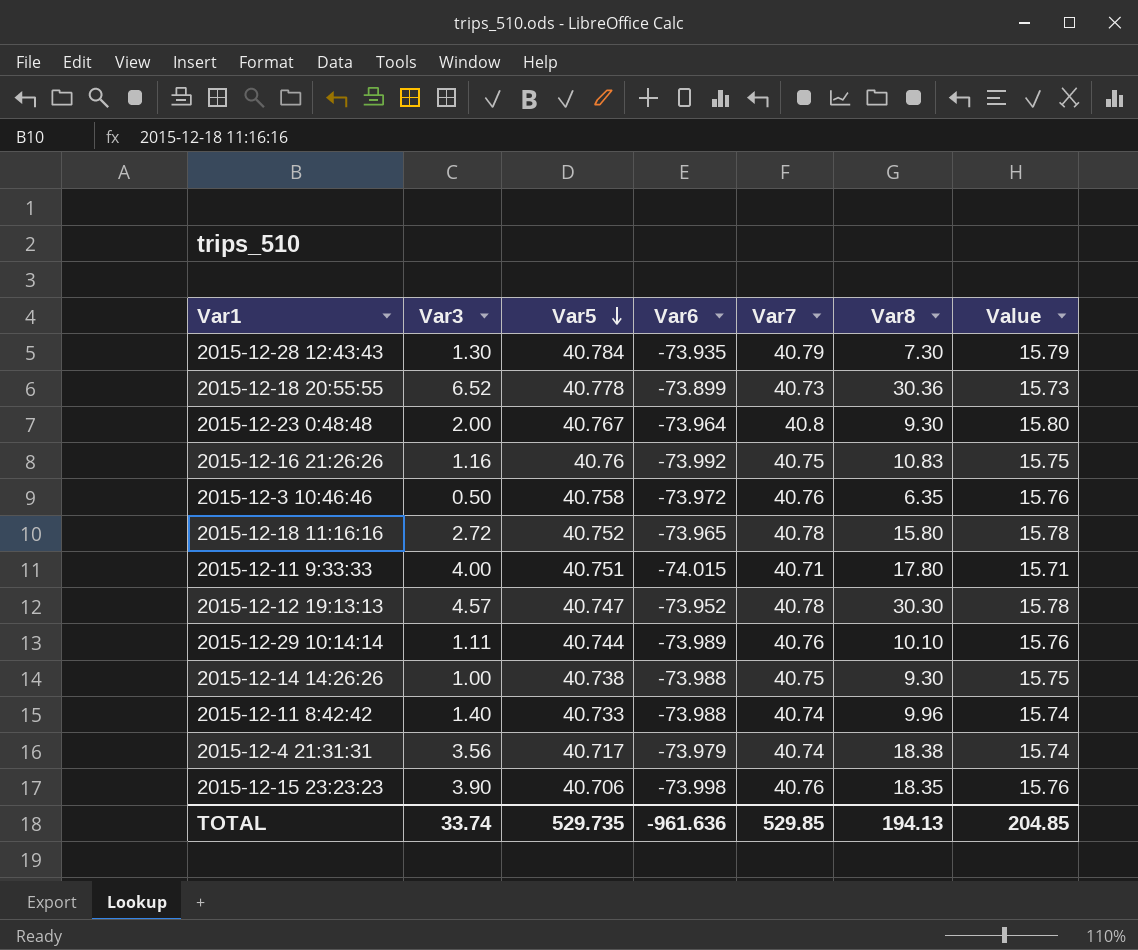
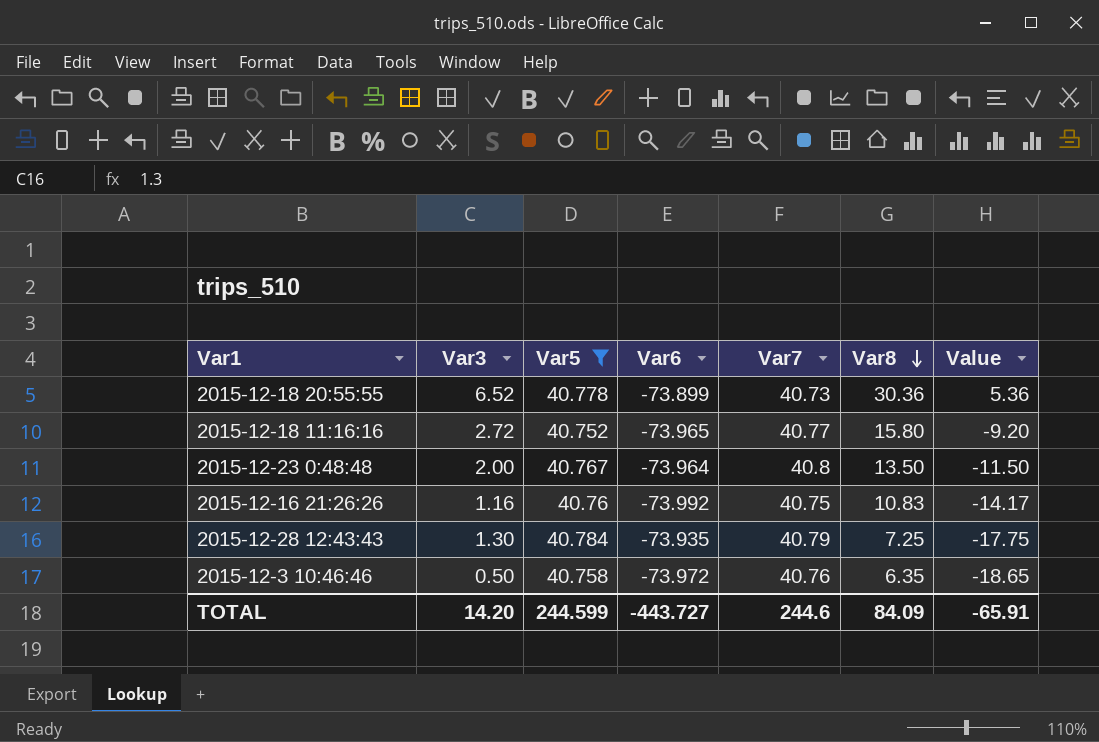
filter: none -> Var5 >= 40.752
row order: Var5 descending -> Var8 descending
column Value | formula: [Var7] - 25 -> [Var8] - 25
2015-12-18 11:16:16 | Var7: 40.78 -> 40.77
2015-12-23 0:48:48 | Var8: 9.30 -> 13.50
2015-12-28 12:43:43 | Var8: 7.30 -> 7.25
TOTAL | Var3: 33.74 -> 14.20
TOTAL | Var5: 529.735 -> 244.599
TOTAL | Var6: -961.636 -> -443.727
TOTAL | Var7: 529.85 -> 244.6
TOTAL | Var8: 194.13 -> 84.09
TOTAL | Value: 204.85 -> -65.91

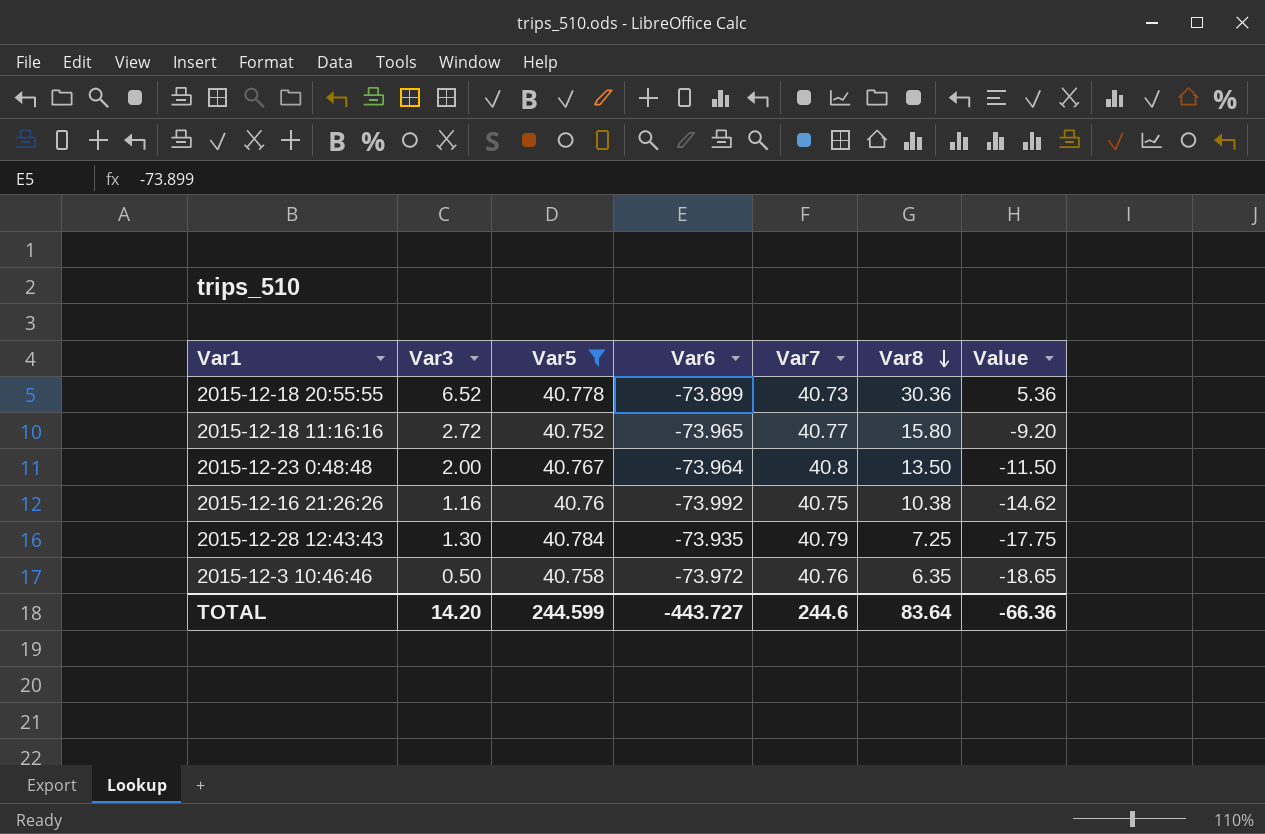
2015-12-16 21:26:26 | Var8: 10.83 -> 10.38
2015-12-16 21:26:26 | Value: -14.17 -> -14.62
TOTAL | Var8: 84.09 -> 83.64
TOTAL | Value: -65.91 -> -66.36

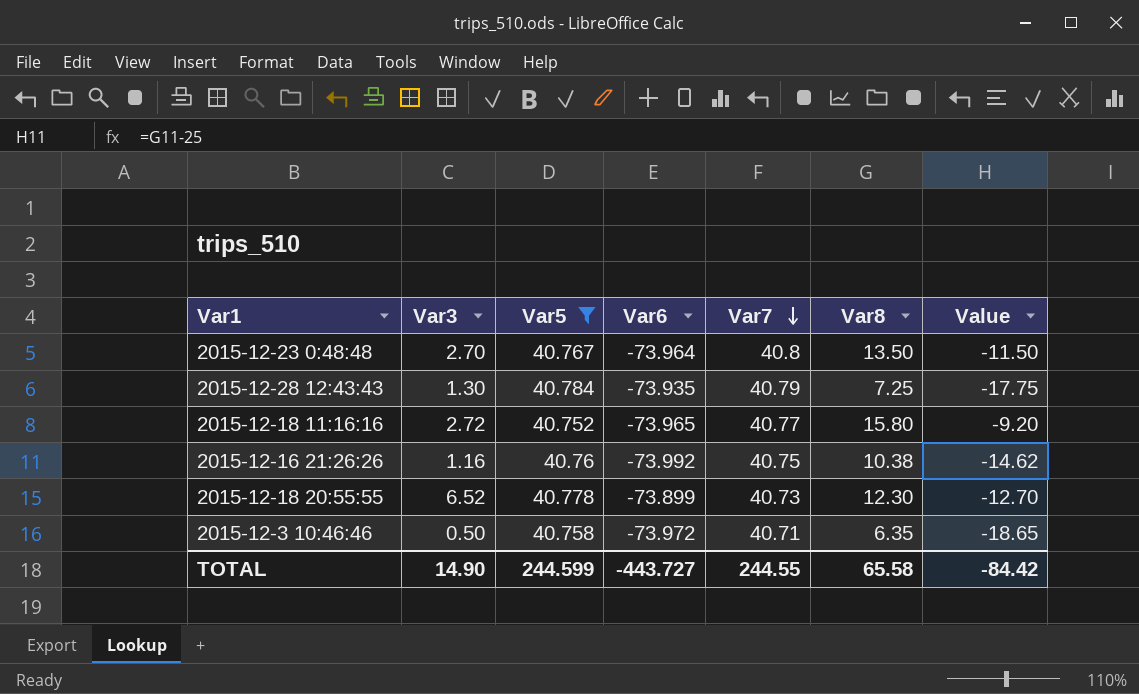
row order: Var8 descending -> Var7 descending
2015-12-23 0:48:48 | Var3: 2.00 -> 2.70
2015-12-18 20:55:55 | Var8: 30.36 -> 12.30
2015-12-18 20:55:55 | Value: 5.36 -> -12.70
2015-12-3 10:46:46 | Var7: 40.76 -> 40.71
TOTAL | Var3: 14.20 -> 14.90
TOTAL | Var7: 244.6 -> 244.55
TOTAL | Var8: 83.64 -> 65.58
TOTAL | Value: -66.36 -> -84.42

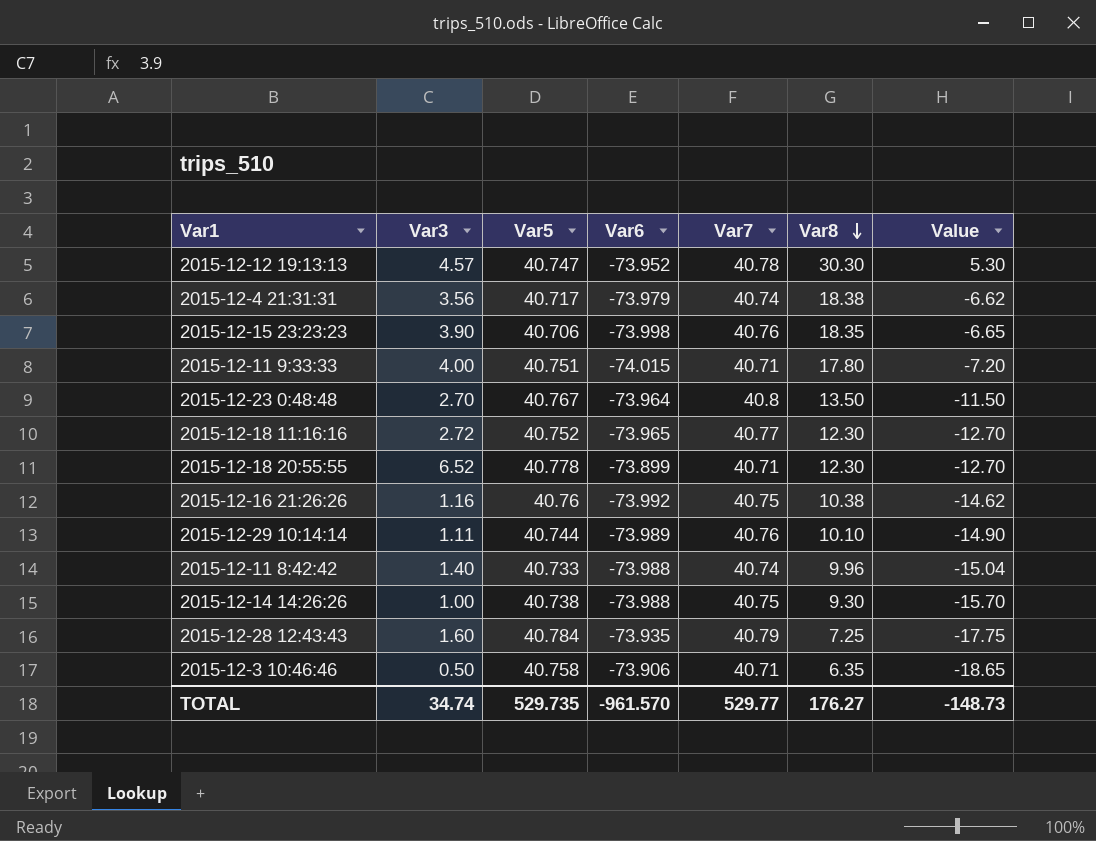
filter: Var5 >= 40.752 -> none
row order: Var7 descending -> Var8 descending
2015-12-18 11:16:16 | Var8: 15.80 -> 12.30
2015-12-18 11:16:16 | Value: -9.20 -> -12.70
2015-12-18 20:55:55 | Var7: 40.73 -> 40.71
2015-12-28 12:43:43 | Var3: 1.30 -> 1.60
2015-12-3 10:46:46 | Var6: -73.972 -> -73.906
TOTAL | Var3: 14.90 -> 34.74
TOTAL | Var5: 244.599 -> 529.735
TOTAL | Var6: -443.727 -> -961.570
TOTAL | Var7: 244.55 -> 529.77
TOTAL | Var8: 65.58 -> 176.27
TOTAL | Value: -84.42 -> -148.73

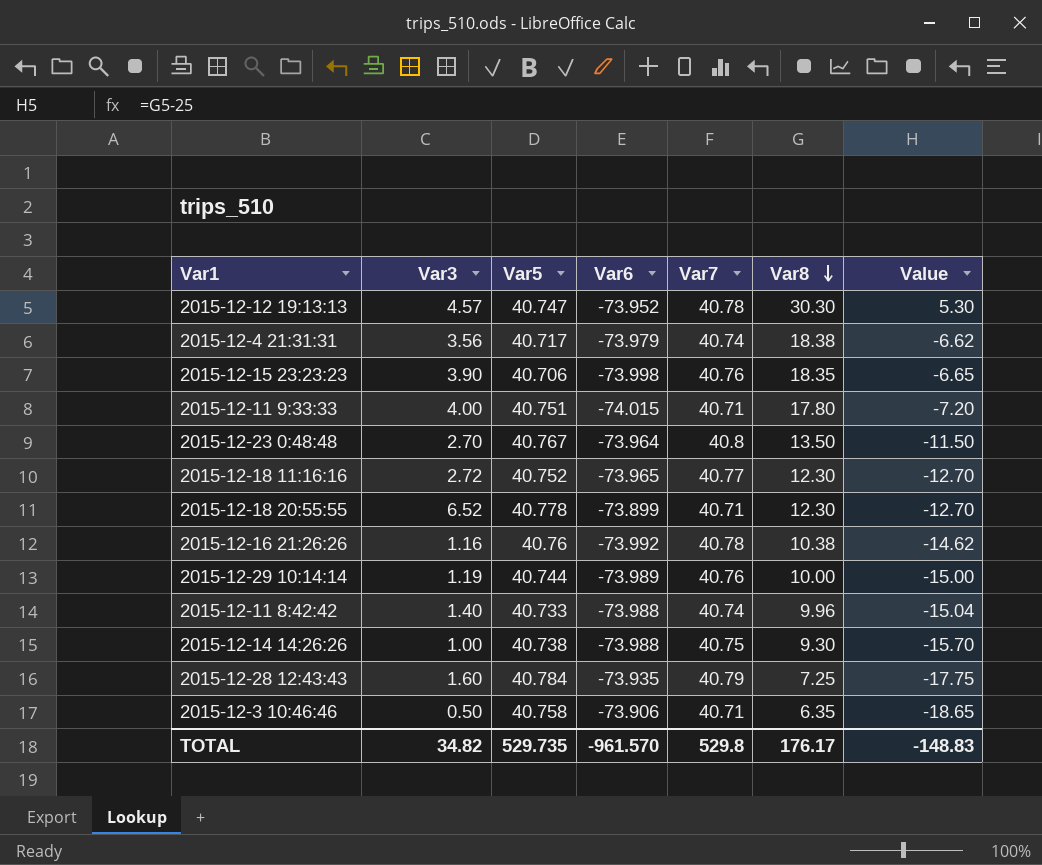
2015-12-16 21:26:26 | Var7: 40.75 -> 40.78
2015-12-29 10:14:14 | Var3: 1.11 -> 1.19
2015-12-29 10:14:14 | Var8: 10.10 -> 10.00
2015-12-29 10:14:14 | Value: -14.90 -> -15.00
TOTAL | Var3: 34.74 -> 34.82
TOTAL | Var7: 529.77 -> 529.8
TOTAL | Var8: 176.27 -> 176.17
TOTAL | Value: -148.73 -> -148.83

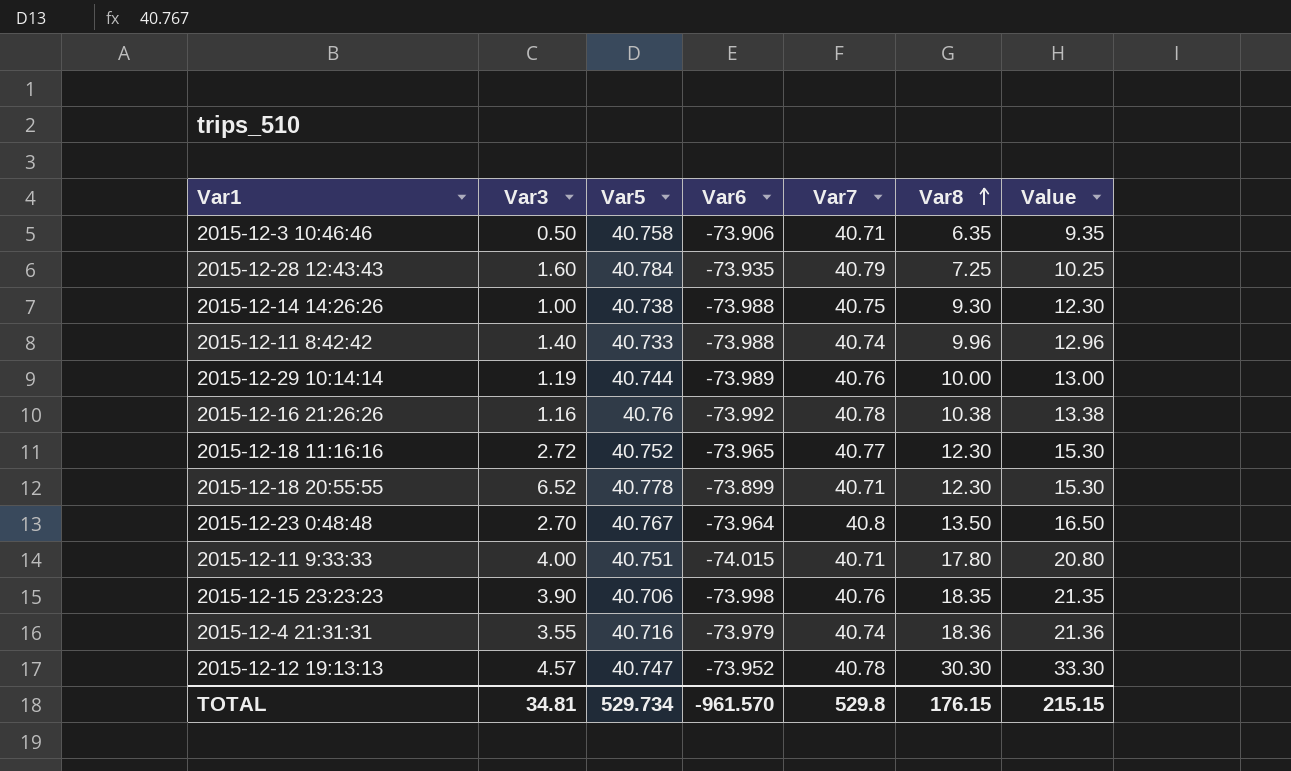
row order: Var8 descending -> Var8 ascending
column Value | formula: [Var8] - 25 -> [Var8] + 3
2015-12-4 21:31:31 | Var3: 3.56 -> 3.55
2015-12-4 21:31:31 | Var5: 40.717 -> 40.716
2015-12-4 21:31:31 | Var8: 18.38 -> 18.36
TOTAL | Var3: 34.82 -> 34.81
TOTAL | Var5: 529.735 -> 529.734
TOTAL | Var8: 176.17 -> 176.15
TOTAL | Value: -148.83 -> 215.15

